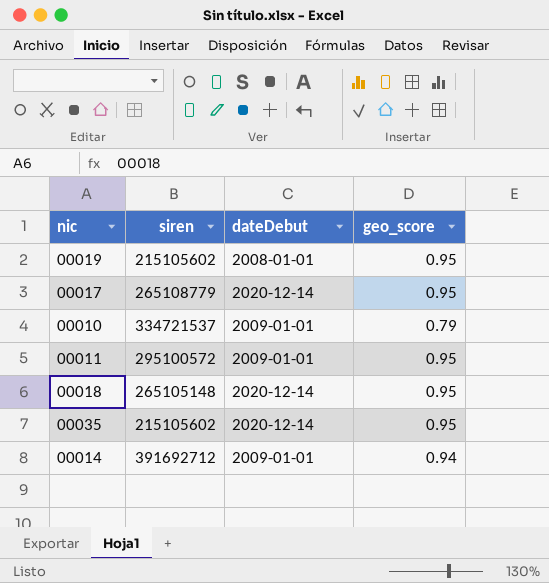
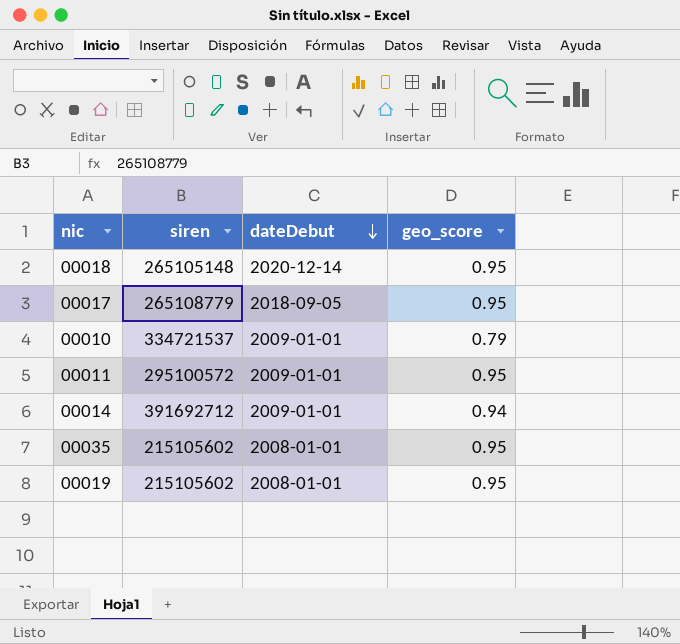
row order: none -> dateDebut descending
00017 | dateDebut: 2020-12-14 -> 2018-09-05
00035 | dateDebut: 2020-12-14 -> 2008-01-01

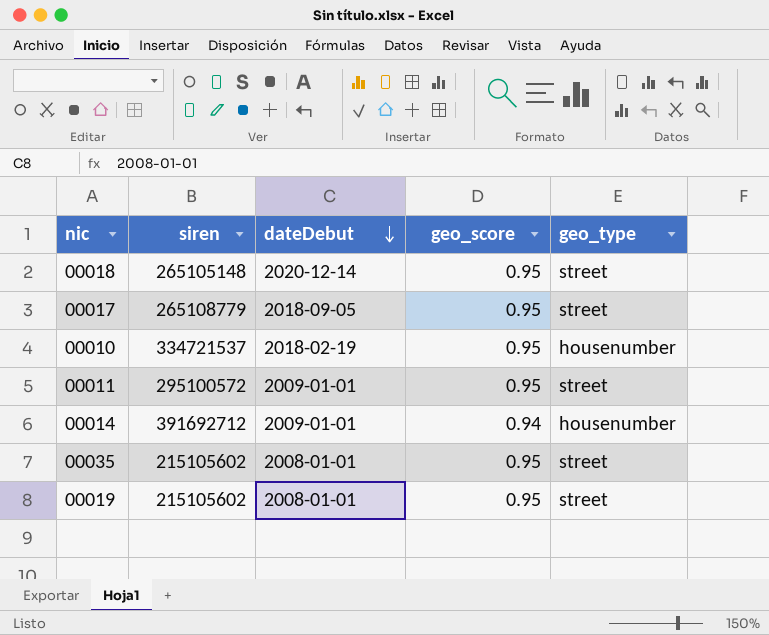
column geo_type | position: none -> 5
00010 | dateDebut: 2009-01-01 -> 2018-02-19
00010 | geo_score: 0.79 -> 0.95

